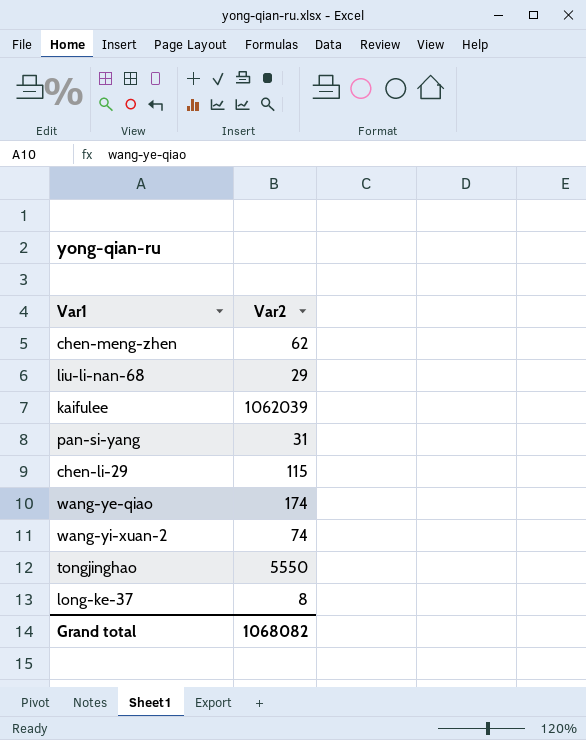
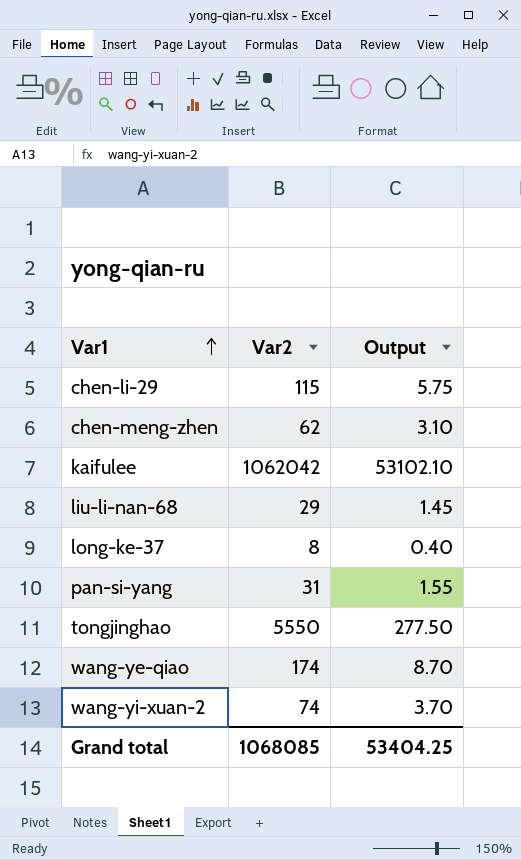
row order: none -> Var1 ascending
column Output | formula: none -> [Var2] * 0.05
kaifulee | Var2: 1062039 -> 1062042
Grand total | Var2: 1068082 -> 1068085

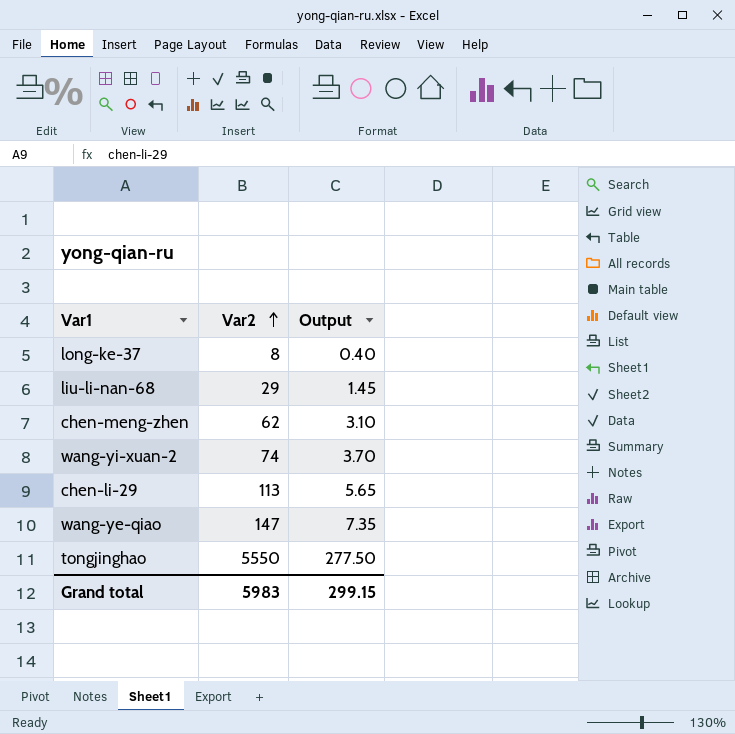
row order: Var1 ascending -> Var2 ascending
row kaifulee: 1062042 | 53102.10 -> none
row pan-si-yang: 31 | 1.55 -> none
chen-li-29 | Var2: 115 -> 113
chen-li-29 | Output: 5.75 -> 5.65
wang-ye-qiao | Var2: 174 -> 147
wang-ye-qiao | Output: 8.70 -> 7.35
Grand total | Var2: 1068085 -> 5983
Grand total | Output: 53404.25 -> 299.15

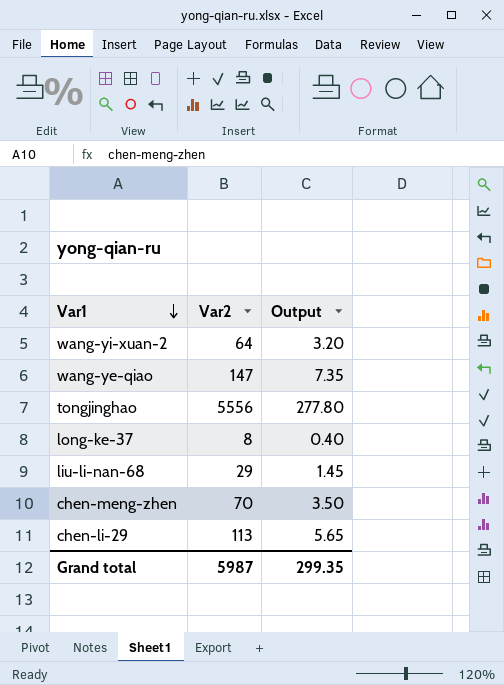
row order: Var2 ascending -> Var1 descending
wang-yi-xuan-2 | Var2: 74 -> 64
wang-yi-xuan-2 | Output: 3.70 -> 3.20
tongjinghao | Var2: 5550 -> 5556
tongjinghao | Output: 277.50 -> 277.80
chen-meng-zhen | Var2: 62 -> 70
chen-meng-zhen | Output: 3.10 -> 3.50
Grand total | Var2: 5983 -> 5987
Grand total | Output: 299.15 -> 299.35

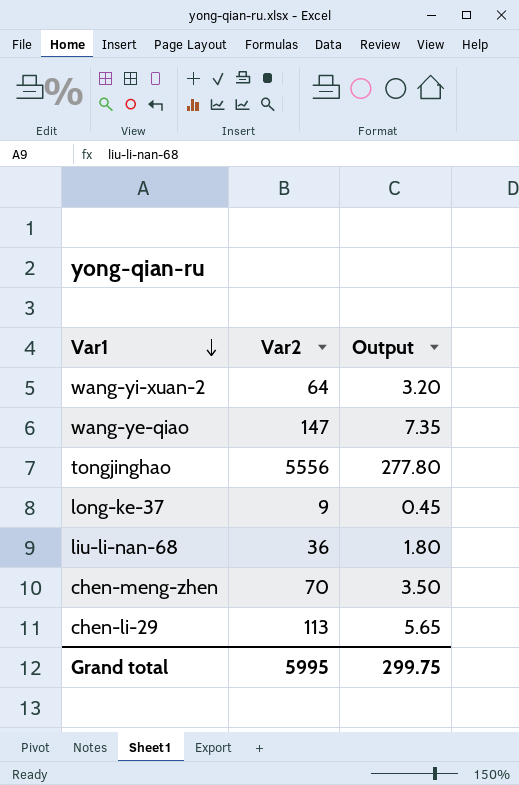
long-ke-37 | Var2: 8 -> 9
long-ke-37 | Output: 0.40 -> 0.45
liu-li-nan-68 | Var2: 29 -> 36
liu-li-nan-68 | Output: 1.45 -> 1.80
Grand total | Var2: 5987 -> 5995
Grand total | Output: 299.35 -> 299.75

